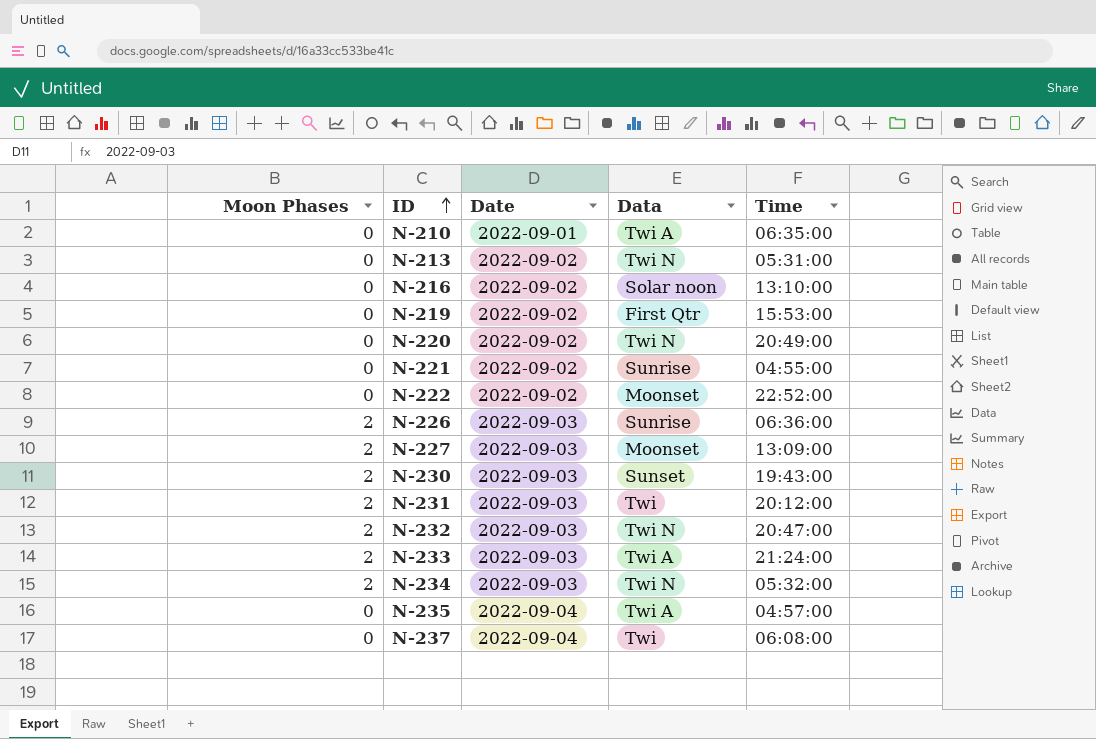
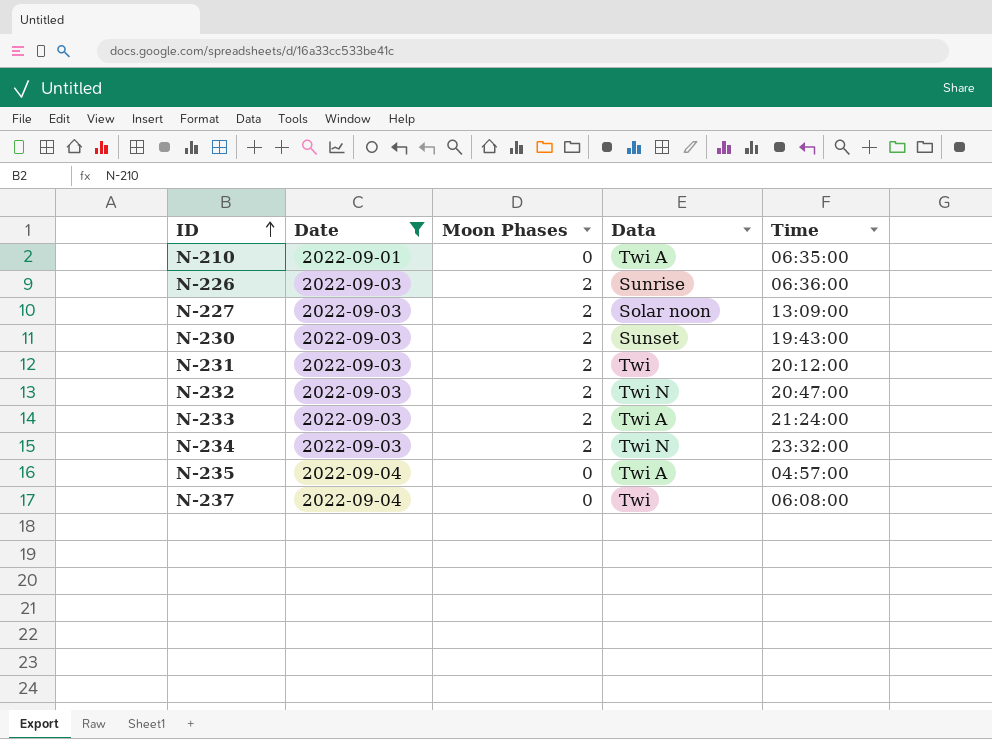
filter: none -> Date != 2022-09-02
column Moon Phases | position: 1 -> 3
N-227 | Data: Moonset -> Solar noon
N-234 | Time: 05:32:00 -> 23:32:00

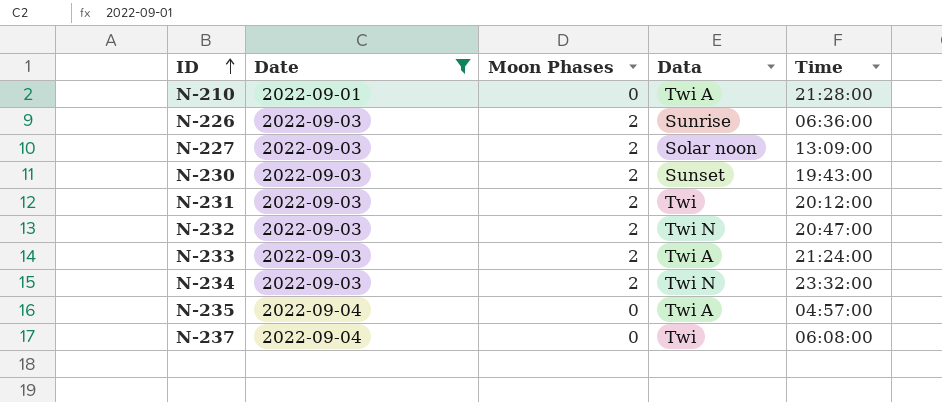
N-210 | Time: 06:35:00 -> 21:28:00

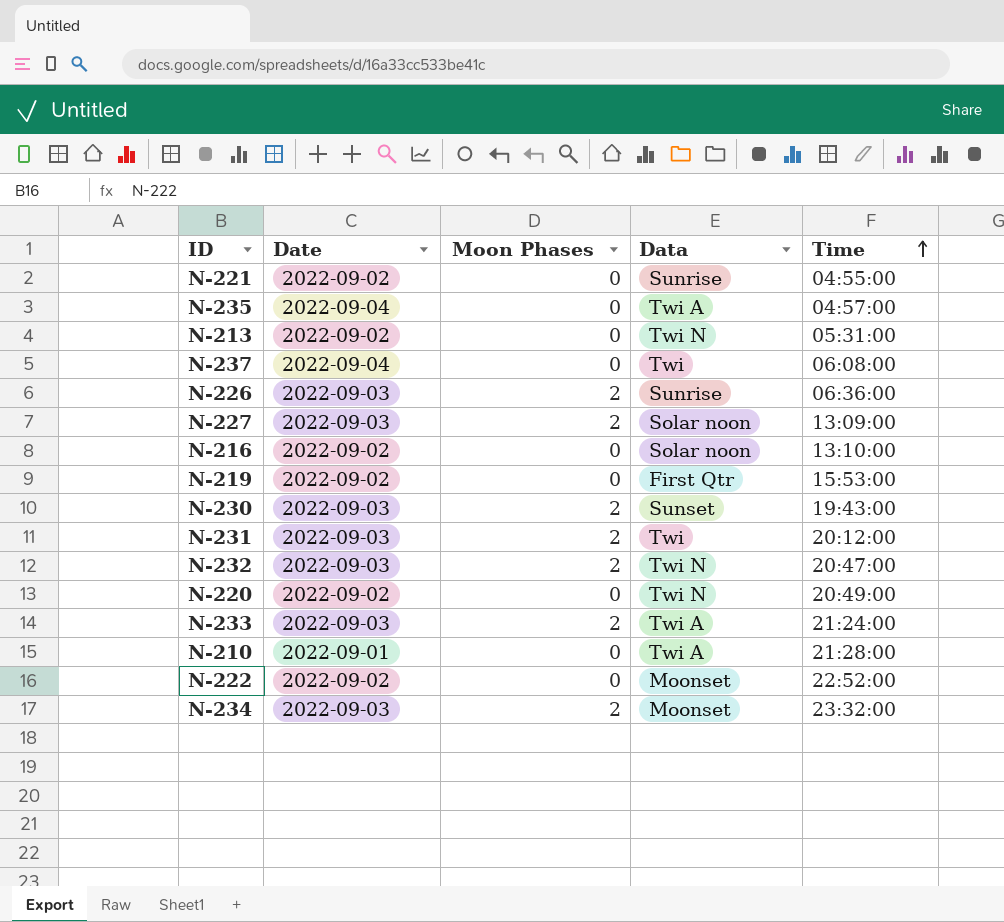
filter: Date != 2022-09-02 -> none
row order: ID ascending -> Time ascending
N-234 | Data: Twi N -> Moonset

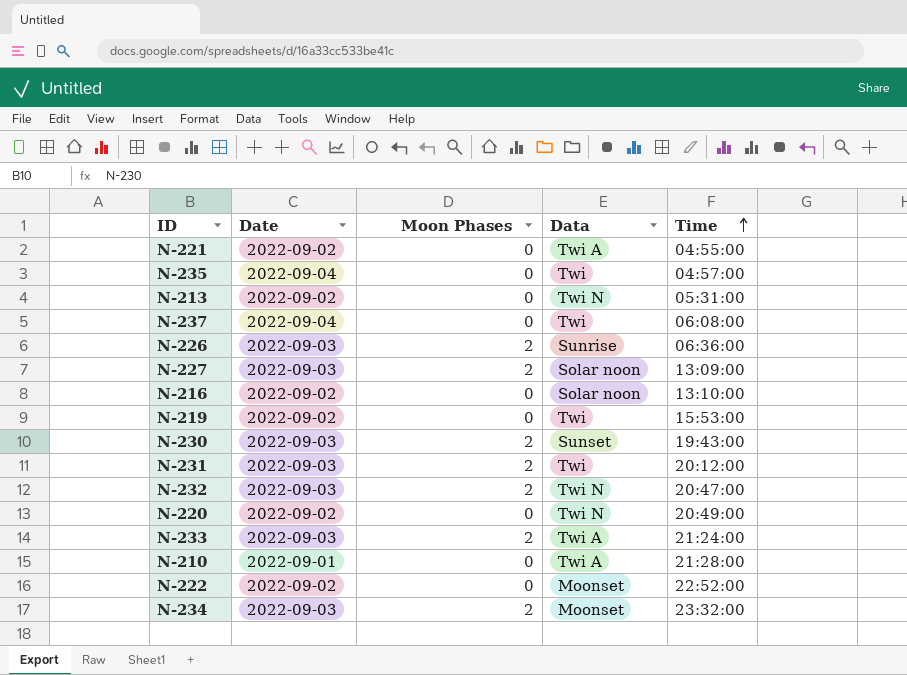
N-221 | Data: Sunrise -> Twi A
N-235 | Data: Twi A -> Twi
N-219 | Data: First Qtr -> Twi

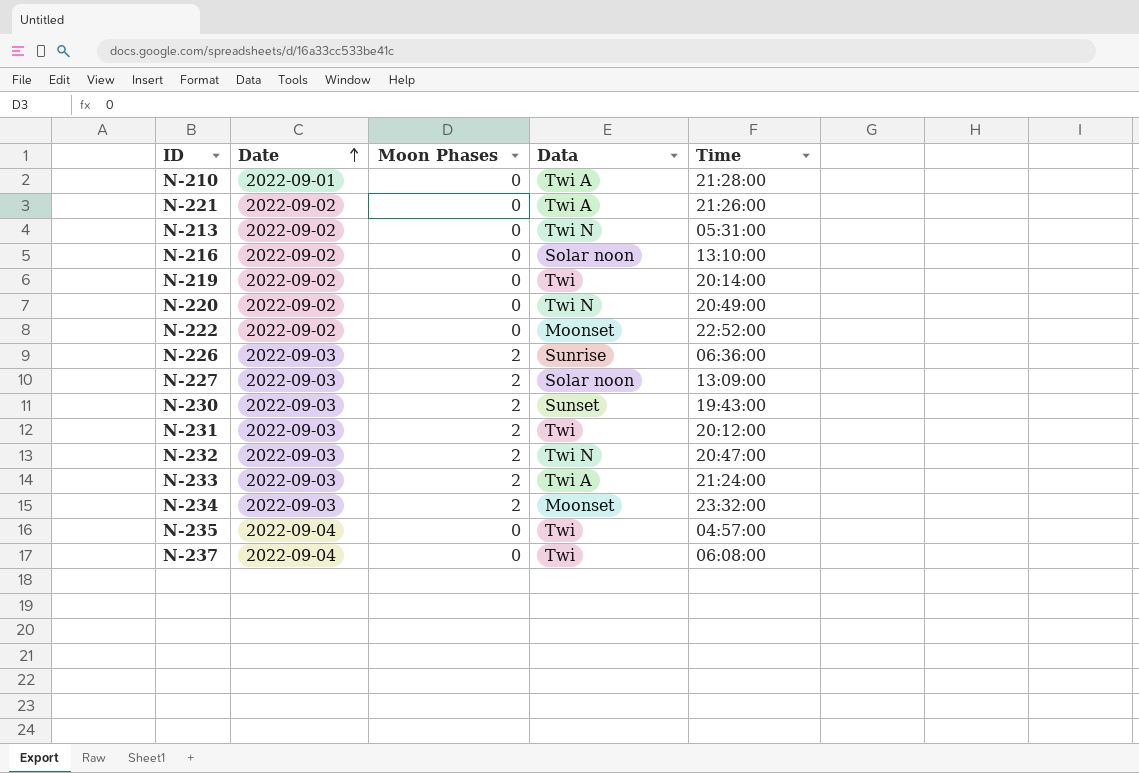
row order: Time ascending -> Date ascending
N-221 | Time: 04:55:00 -> 21:26:00
N-219 | Time: 15:53:00 -> 20:14:00

